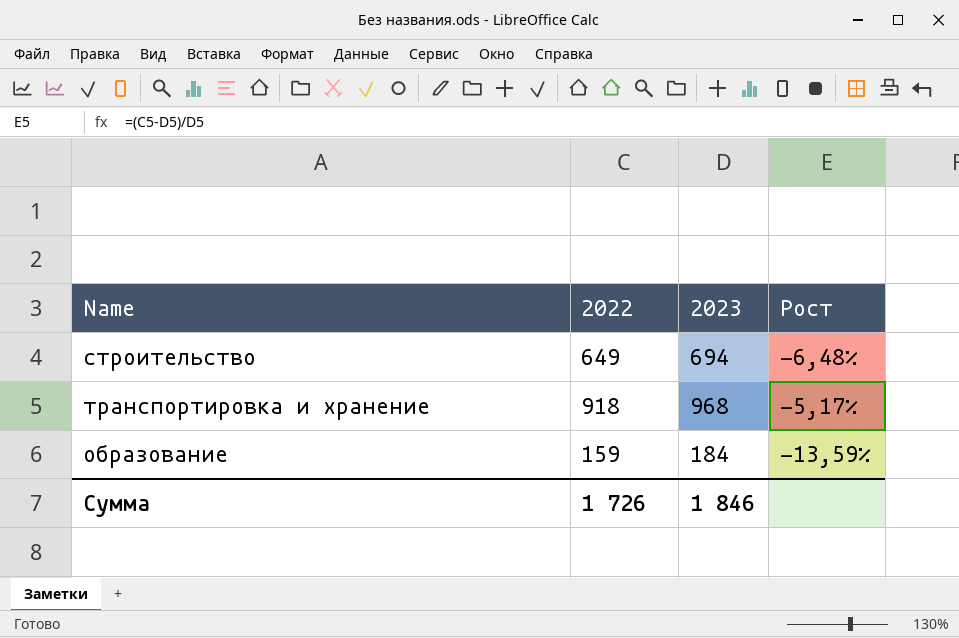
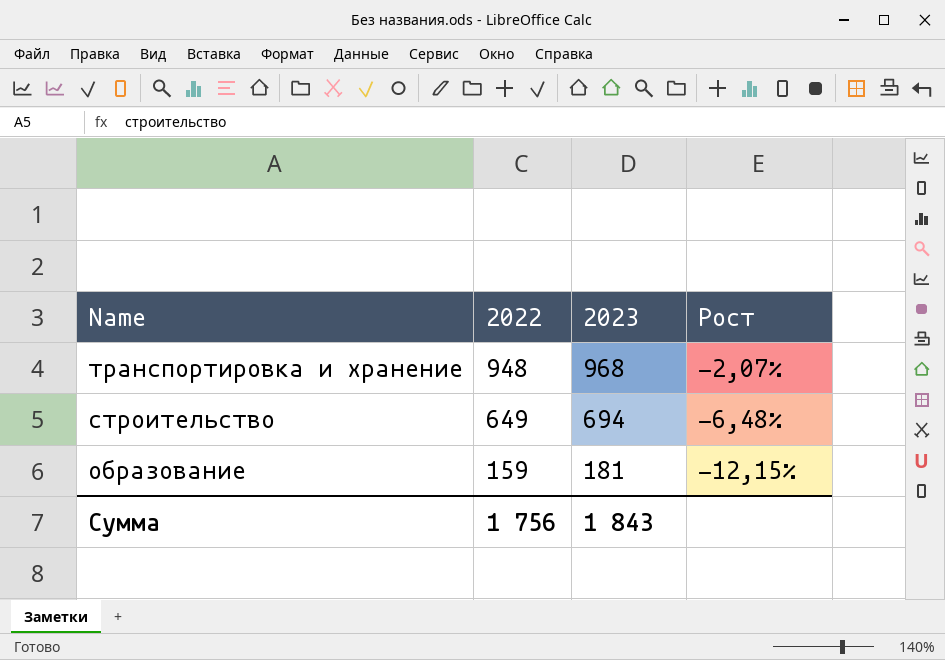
row order: none -> Name descending
транспортировка и хранение | 2022: 918 -> 948
транспортировка и хранение | Рост: -5,17% -> -2,07%
образование | 2023: 184 -> 181
образование | Рост: -13,59% -> -12,15%
Сумма | 2022: 1 726 -> 1 756
Сумма | 2023: 1 846 -> 1 843

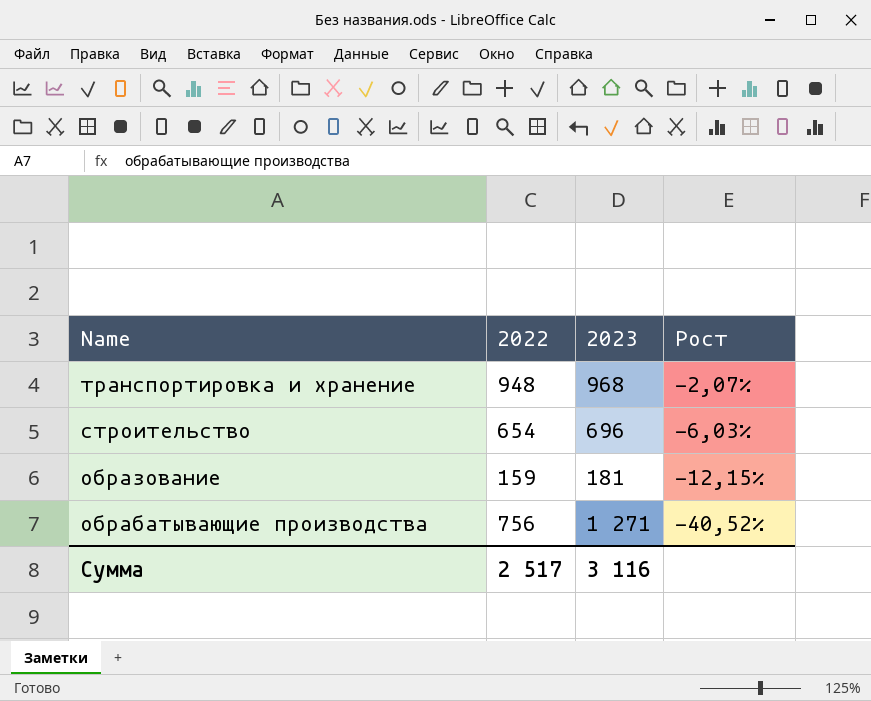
строительство | 2022: 649 -> 654
строительство | 2023: 694 -> 696
строительство | Рост: -6,48% -> -6,03%
row обрабатывающие производства: none -> 756 | 1 271 | -40,52%
Сумма | 2022: 1 756 -> 2 517
Сумма | 2023: 1 843 -> 3 116

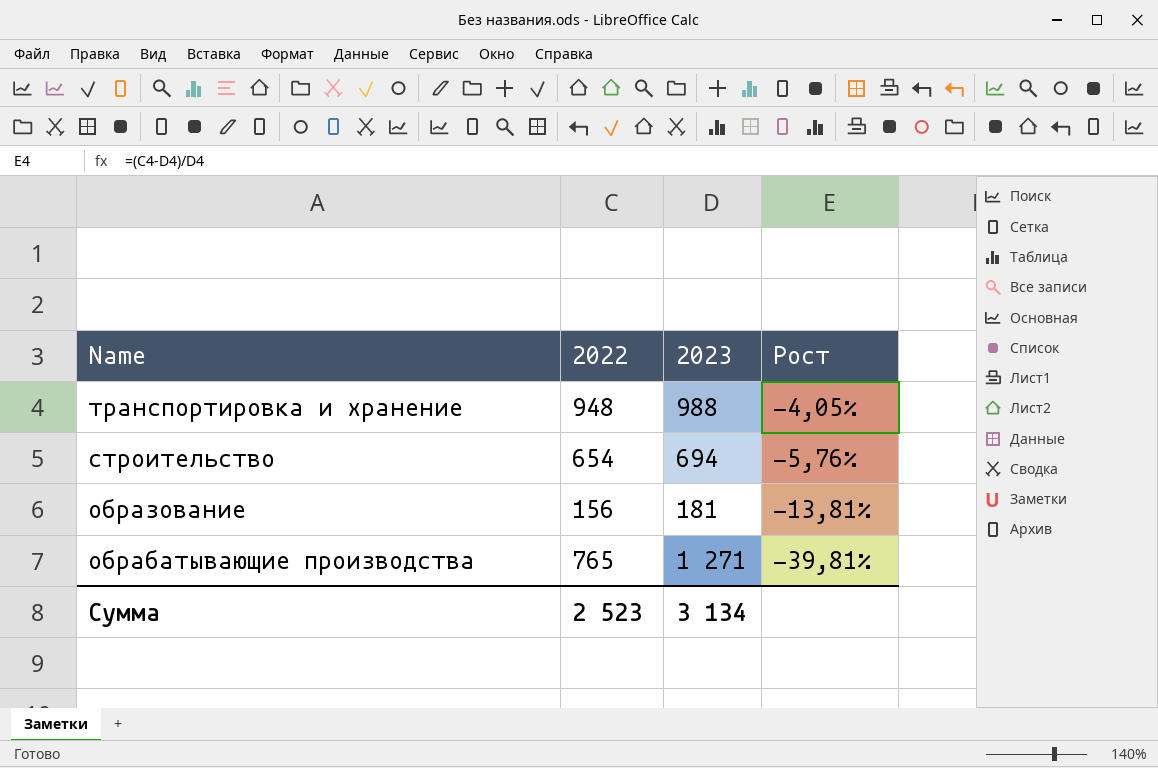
транспортировка и хранение | 2023: 968 -> 988
транспортировка и хранение | Рост: -2,07% -> -4,05%
строительство | 2023: 696 -> 694
строительство | Рост: -6,03% -> -5,76%
образование | 2022: 159 -> 156
образование | Рост: -12,15% -> -13,81%
обрабатывающие производства | 2022: 756 -> 765
обрабатывающие производства | Рост: -40,52% -> -39,81%
Сумма | 2022: 2 517 -> 2 523
Сумма | 2023: 3 116 -> 3 134

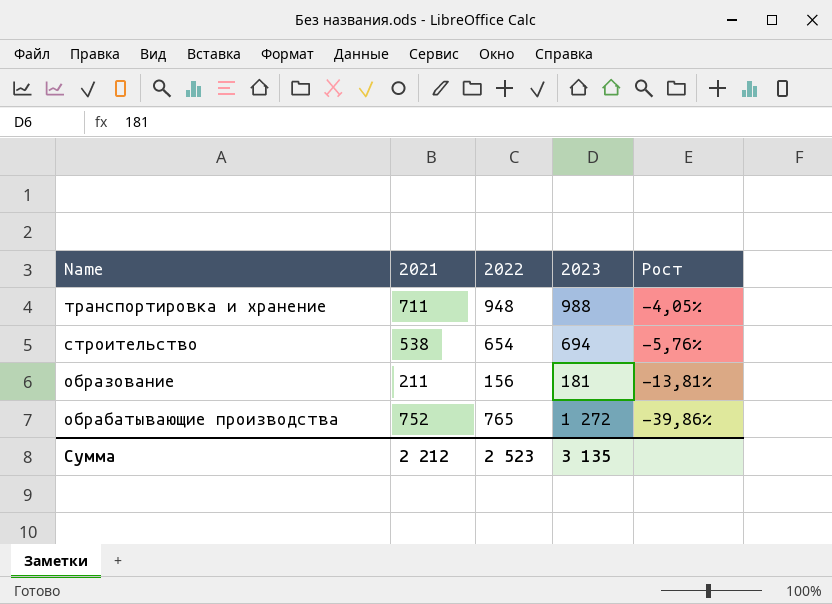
column 2021 | position: none -> 2
обрабатывающие производства | 2023: 1 271 -> 1 272
обрабатывающие производства | Рост: -39,81% -> -39,86%
Сумма | 2023: 3 134 -> 3 135

